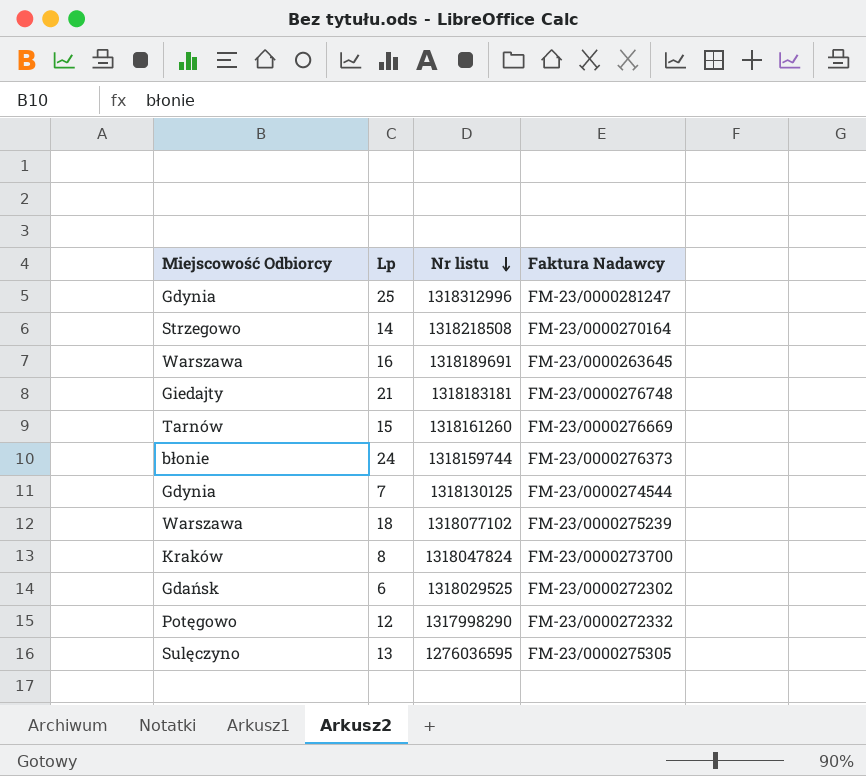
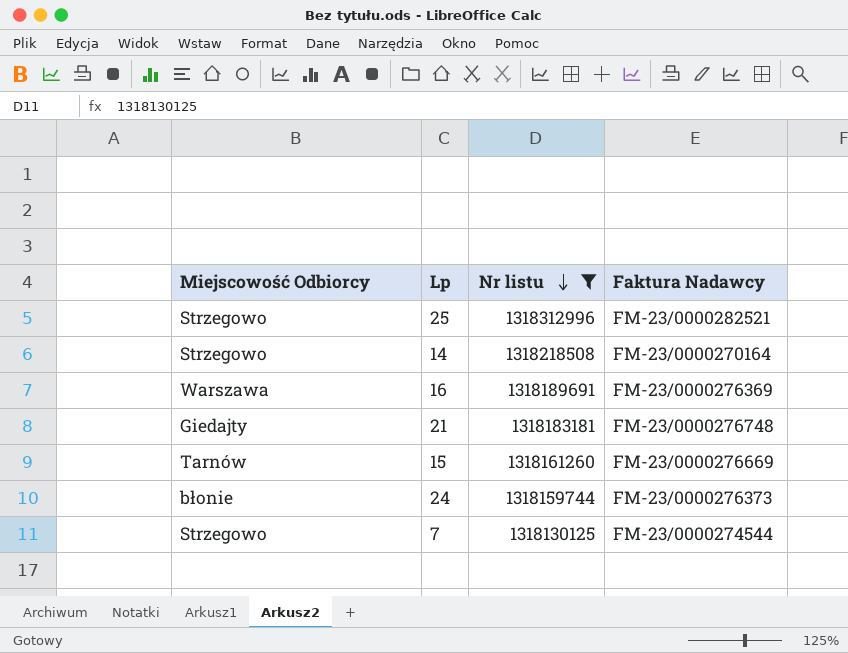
filter: none -> Nr listu >= 1318130125
25 | Miejscowość Odbiorcy: Gdynia -> Strzegowo
25 | Faktura Nadawcy: FM-23/0000281247 -> FM-23/0000282521
16 | Faktura Nadawcy: FM-23/0000263645 -> FM-23/0000276369
7 | Miejscowość Odbiorcy: Gdynia -> Strzegowo

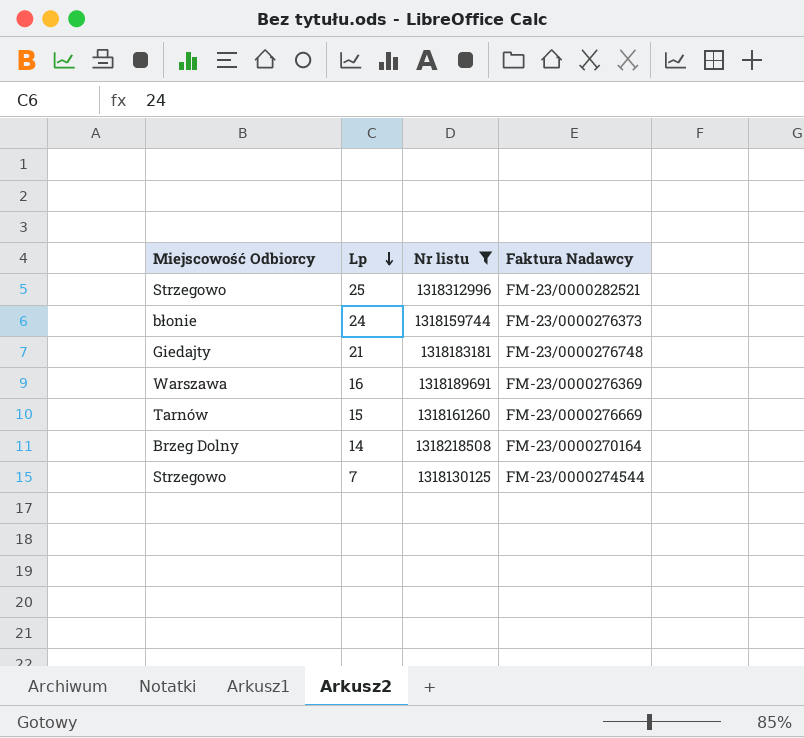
row order: Nr listu descending -> Lp descending
14 | Miejscowość Odbiorcy: Strzegowo -> Brzeg Dolny

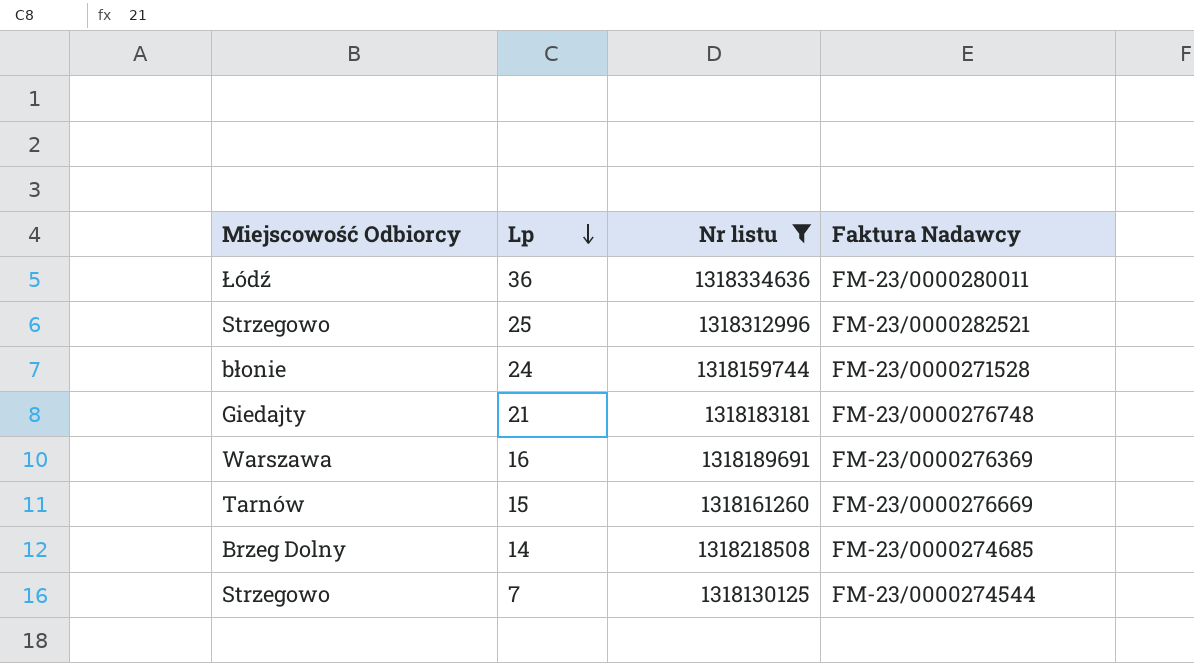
row 36: none -> Łódź | 1318334636 | FM-23/0000280011
24 | Faktura Nadawcy: FM-23/0000276373 -> FM-23/0000271528
14 | Faktura Nadawcy: FM-23/0000270164 -> FM-23/0000274685

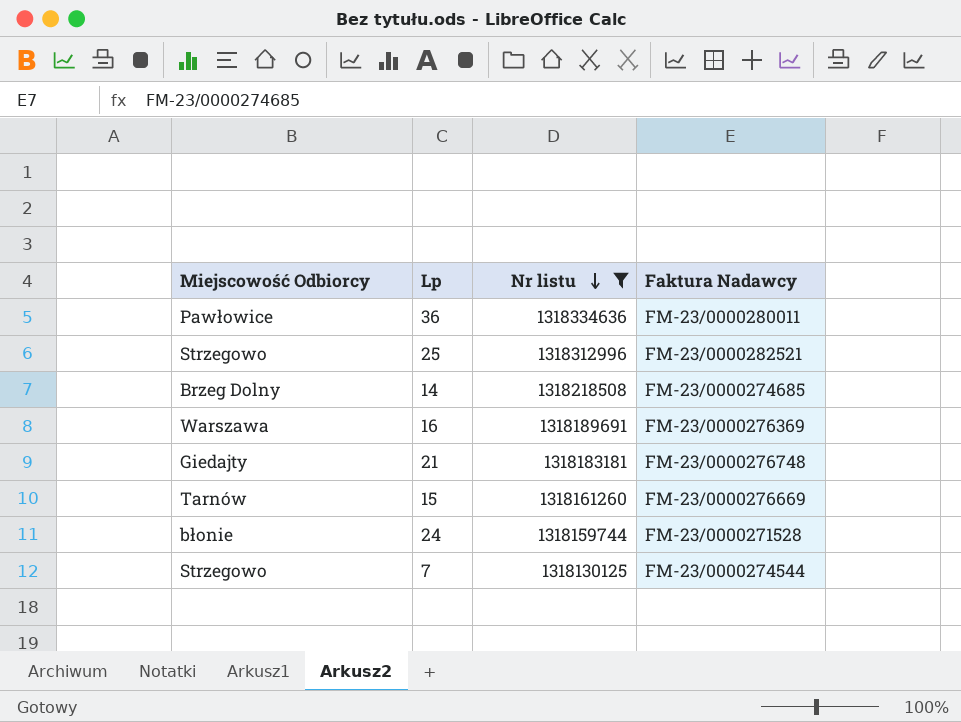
row order: Lp descending -> Nr listu descending
36 | Miejscowość Odbiorcy: Łódź -> Pawłowice

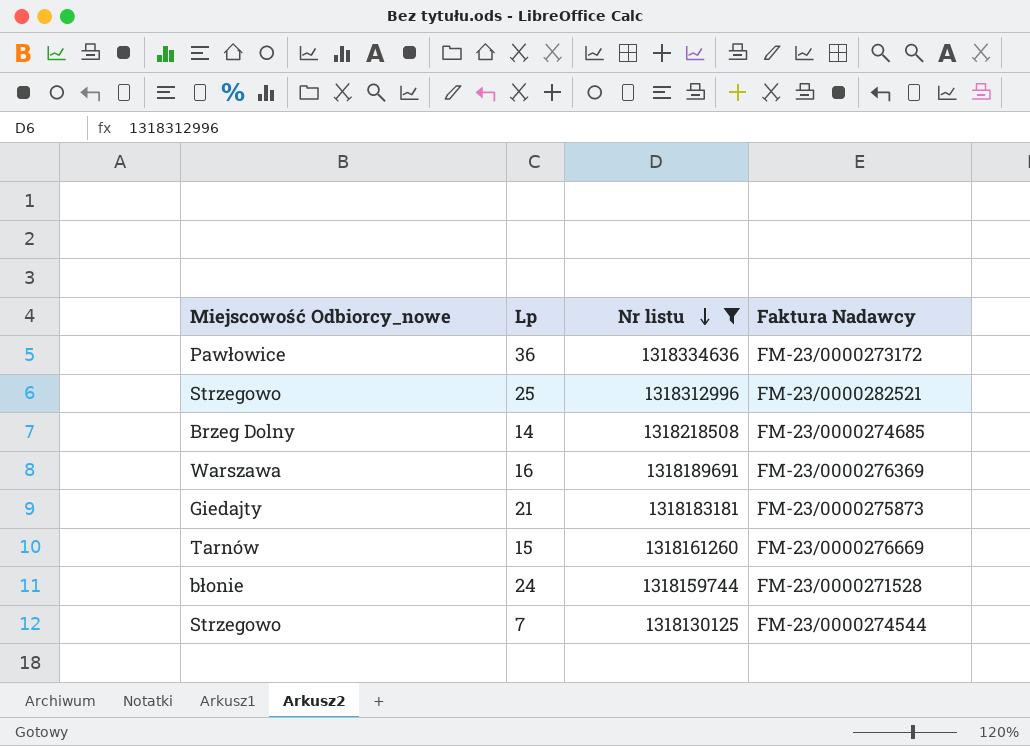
column name: Miejscowość Odbiorcy -> Miejscowość Odbiorcy_nowe
36 | Faktura Nadawcy: FM-23/0000280011 -> FM-23/0000273172
21 | Faktura Nadawcy: FM-23/0000276748 -> FM-23/0000275873

